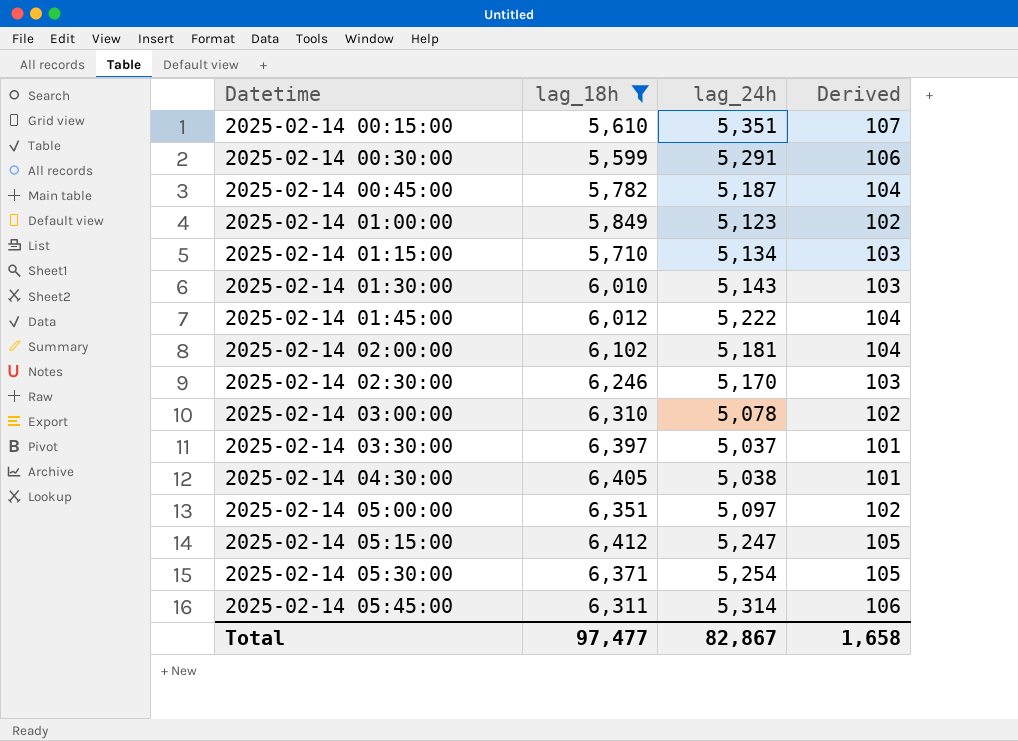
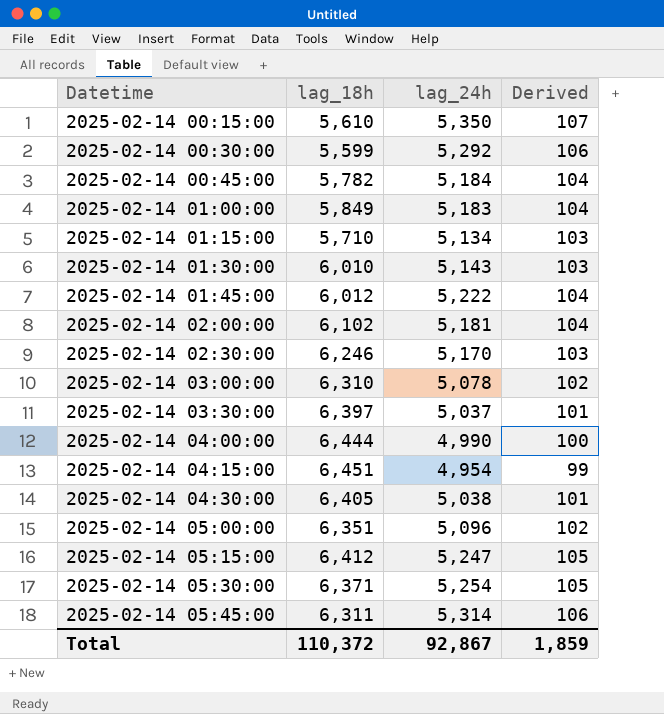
filter: lag_18h <= 6,412 -> none
2025-02-14 00:15:00 | lag_24h: 5,351 -> 5,350
2025-02-14 00:30:00 | lag_24h: 5,291 -> 5,292
2025-02-14 00:45:00 | lag_24h: 5,187 -> 5,184
2025-02-14 01:00:00 | lag_24h: 5,123 -> 5,183
2025-02-14 01:00:00 | Derived: 102 -> 104
2025-02-14 05:00:00 | lag_24h: 5,097 -> 5,096
Total | lag_18h: 97,477 -> 110,372
Total | lag_24h: 82,867 -> 92,867
Total | Derived: 1,658 -> 1,859

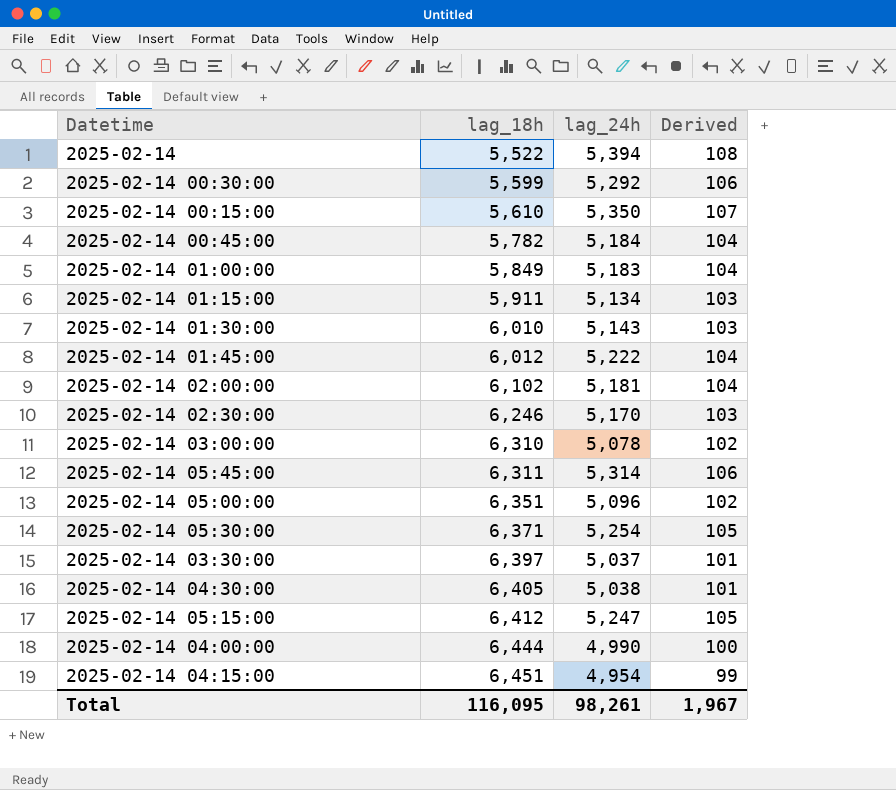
row order: Datetime ascending -> lag_18h ascending
row 2025-02-14: none -> 5,522 | 5,394 | 108
2025-02-14 01:15:00 | lag_18h: 5,710 -> 5,911
Total | lag_18h: 110,372 -> 116,095
Total | lag_24h: 92,867 -> 98,261
Total | Derived: 1,859 -> 1,967

